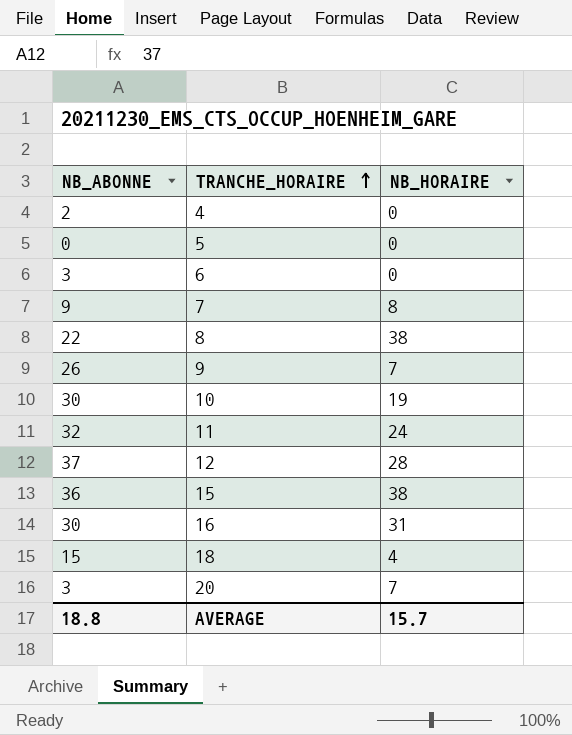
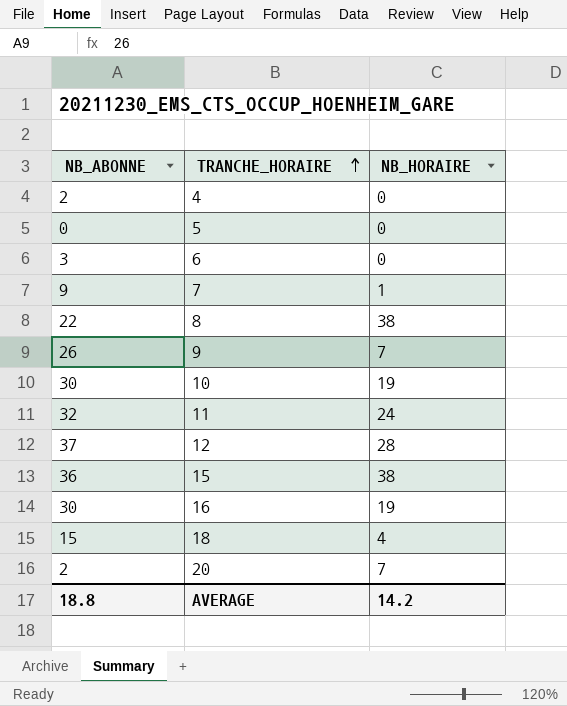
7 | NB_HORAIRE: 8 -> 1
16 | NB_HORAIRE: 31 -> 19
20 | NB_ABONNE: 3 -> 2
AVERAGE | NB_HORAIRE: 15.7 -> 14.2

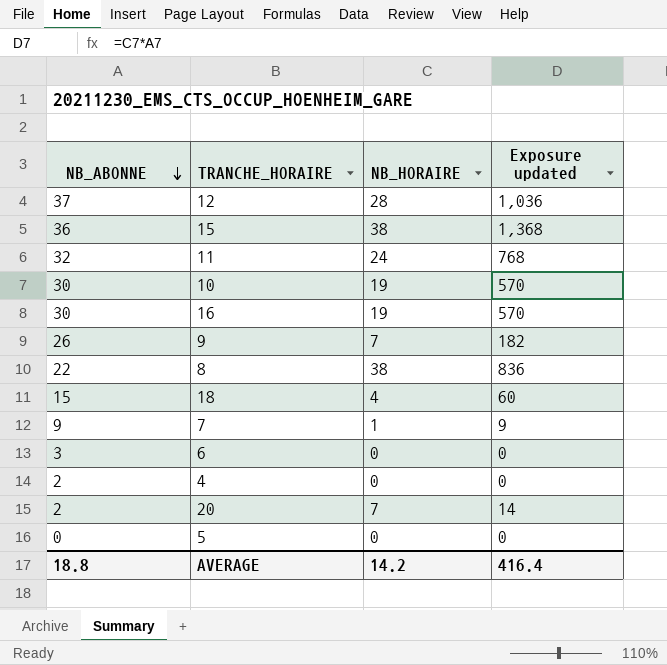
row order: TRANCHE_HORAIRE ascending -> NB_ABONNE descending
column Exposure updated | formula: none -> [NB_ABONNE] * [NB_HORAIRE]

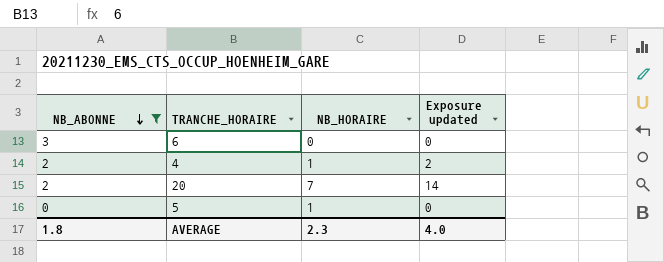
filter: none -> NB_ABONNE <= 3
4 | NB_HORAIRE: 0 -> 1
4 | Exposure updated: 0 -> 2
5 | NB_HORAIRE: 0 -> 1
AVERAGE | NB_ABONNE: 18.8 -> 1.8
AVERAGE | NB_HORAIRE: 14.2 -> 2.3
AVERAGE | Exposure updated: 416.4 -> 4.0

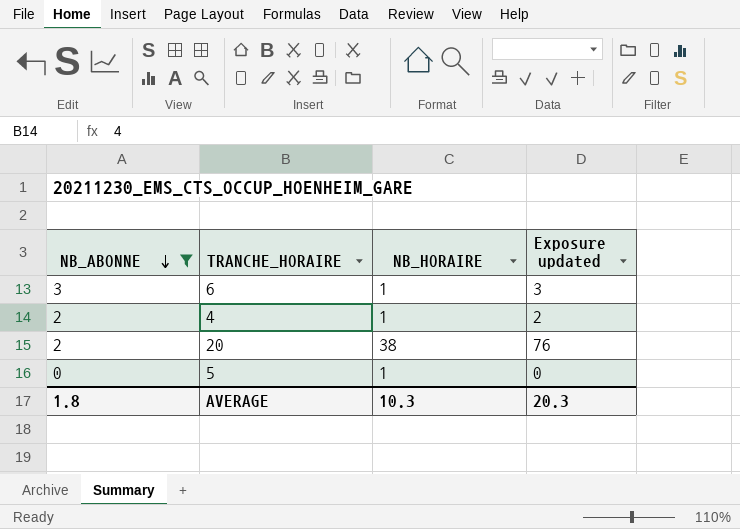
6 | NB_HORAIRE: 0 -> 1
6 | Exposure updated: 0 -> 3
20 | NB_HORAIRE: 7 -> 38
20 | Exposure updated: 14 -> 76
AVERAGE | NB_HORAIRE: 2.3 -> 10.3
AVERAGE | Exposure updated: 4.0 -> 20.3

